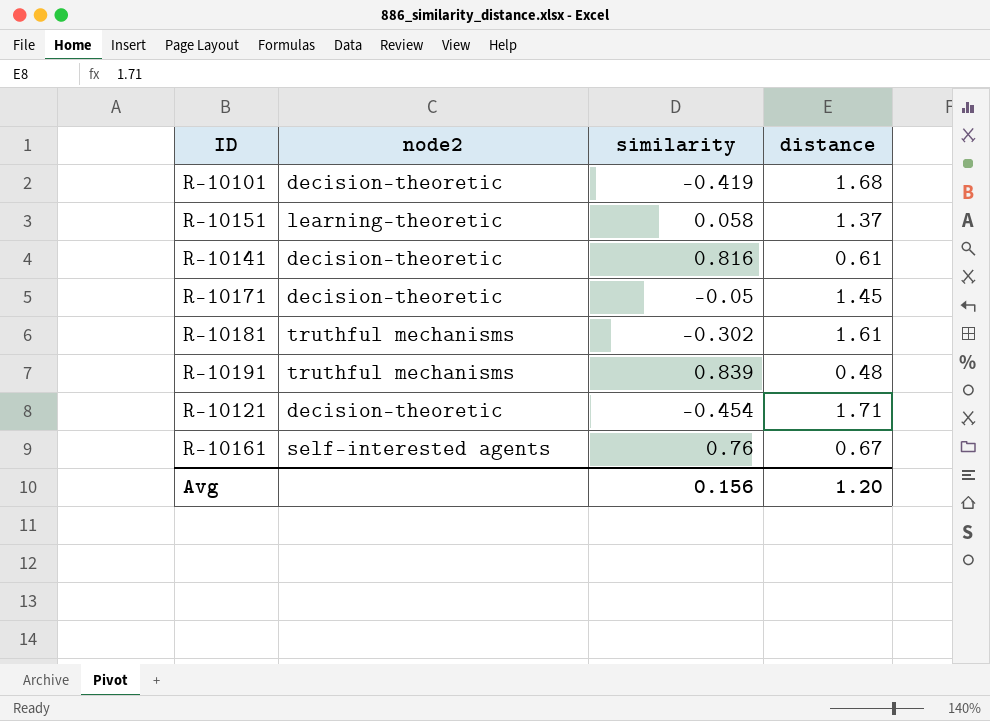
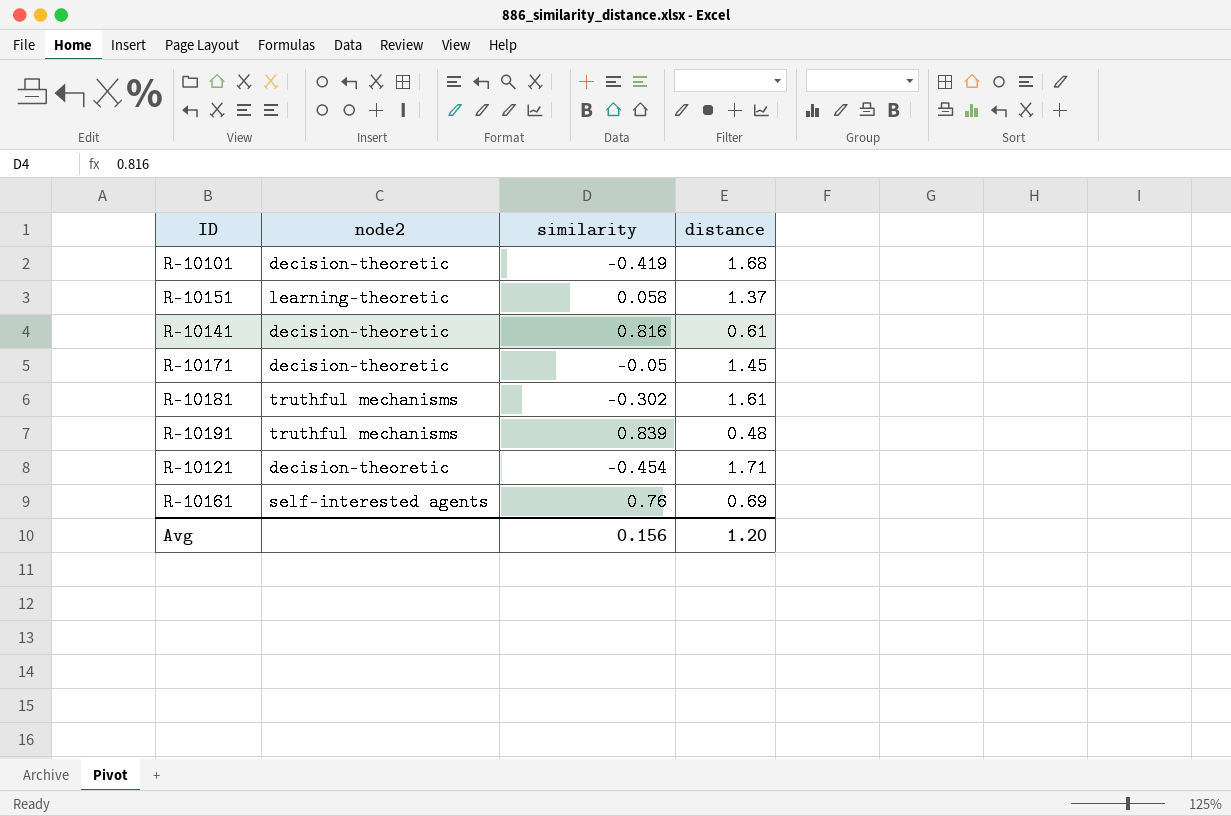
R-10161 | distance: 0.67 -> 0.69

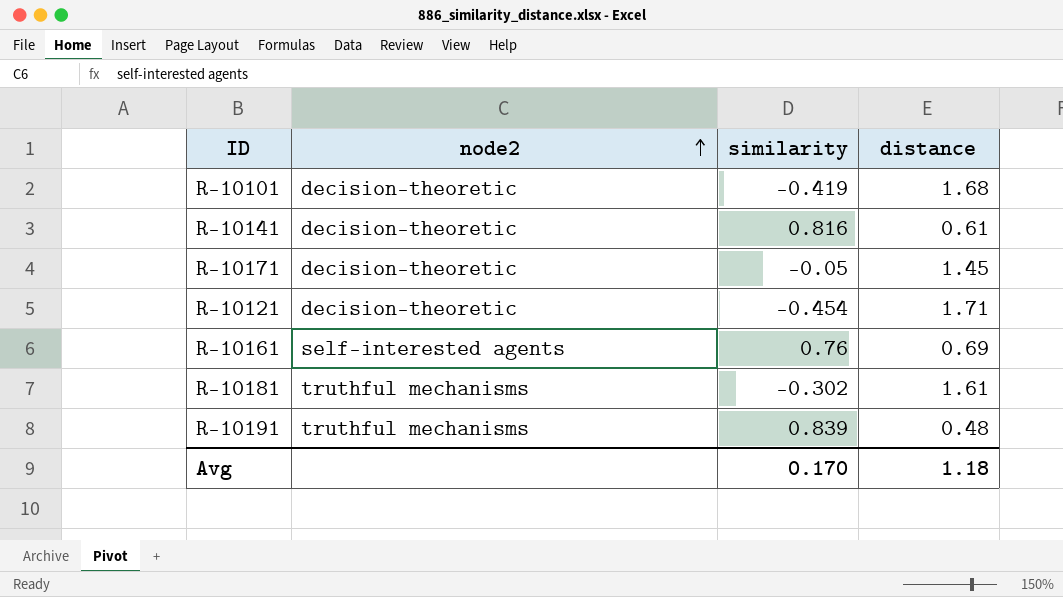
row order: none -> node2 ascending
row R-10151: learning-theoretic | 0.058 | 1.37 -> none
Avg | similarity: 0.156 -> 0.170
Avg | distance: 1.20 -> 1.18

